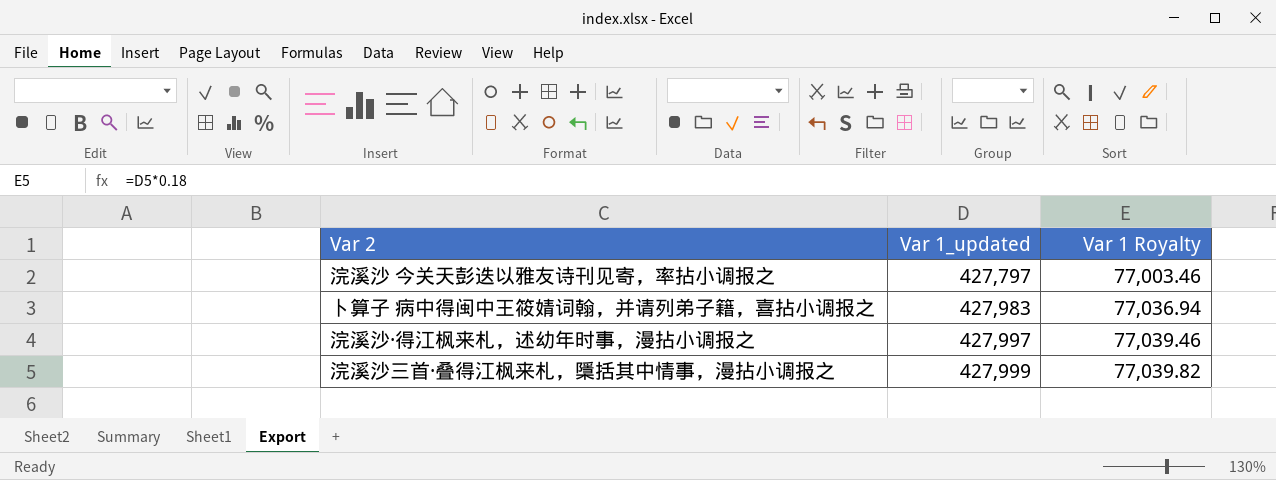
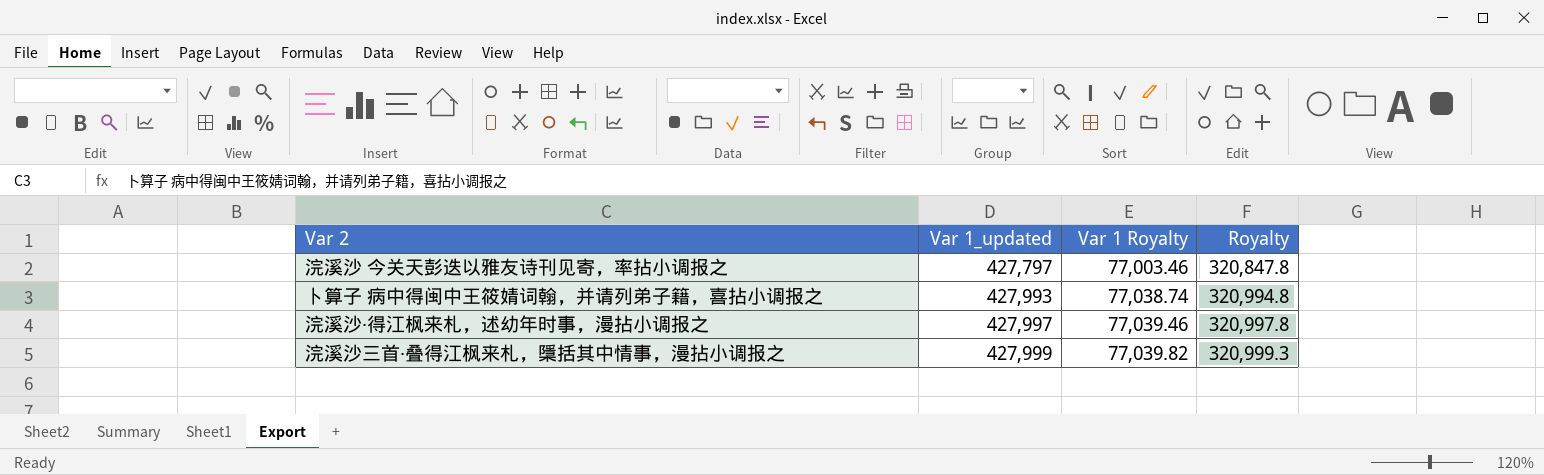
column Royalty | formula: none -> [Var 1_updated] * 0.75
卜算子 病中得闽中王筱婧词翰，并请列弟子籍，喜拈小调报之 | Var 1_updated: 427,983 -> 427,993
卜算子 病中得闽中王筱婧词翰，并请列弟子籍，喜拈小调报之 | Var 1 Royalty: 77,036.94 -> 77,038.74

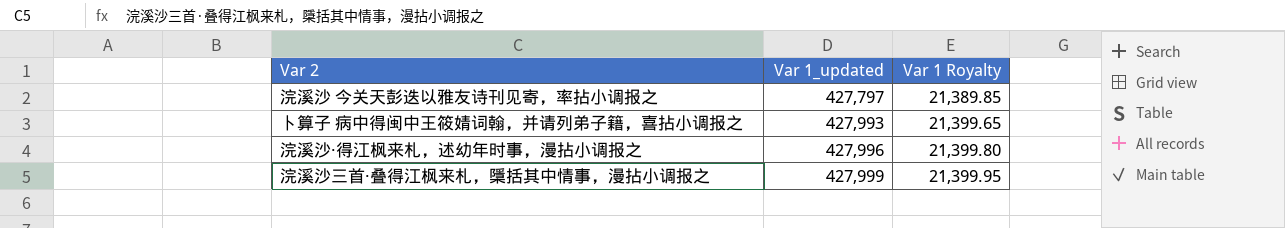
column Royalty | formula: [Var 1_updated] * 0.75 -> none
column Var 1 Royalty | formula: [Var 1_updated] * 0.18 -> [Var 1_updated] * 0.05
浣溪沙·得江枫来札，述幼年时事，漫拈小调报之 | Var 1_updated: 427,997 -> 427,996

